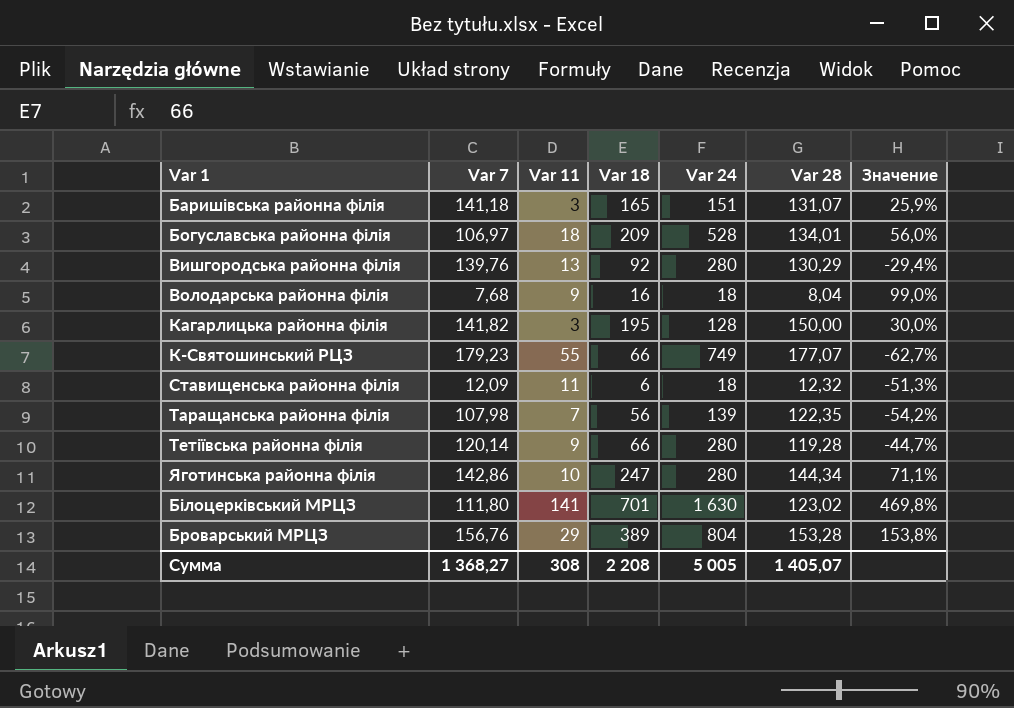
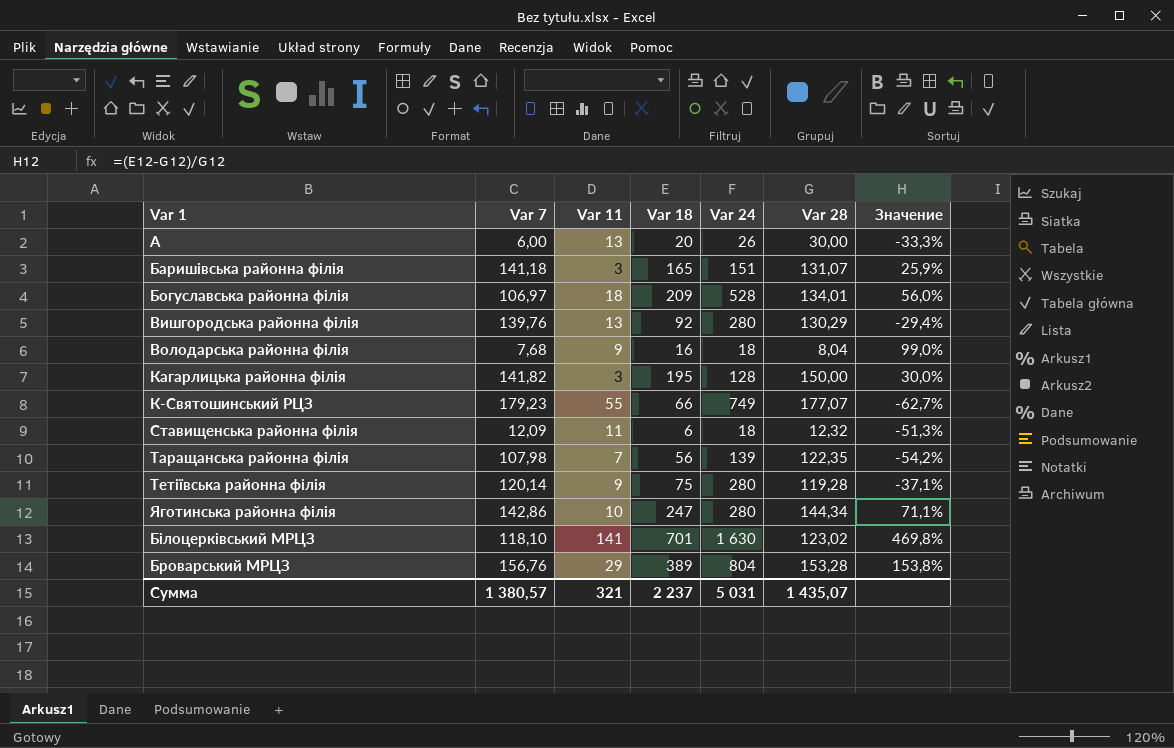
row А: none -> 6,00 | 13 | 20 | 26 | 30,00 | -33,3%
Тетіївська районна філія | Var 18: 66 -> 75
Тетіївська районна філія | Значение: -44,7% -> -37,1%
Білоцерківський МРЦЗ | Var 7: 111,80 -> 118,10
Сумма | Var 7: 1 368,27 -> 1 380,57
Сумма | Var 11: 308 -> 321
Сумма | Var 18: 2 208 -> 2 237
Сумма | Var 24: 5 005 -> 5 031
Сумма | Var 28: 1 405,07 -> 1 435,07

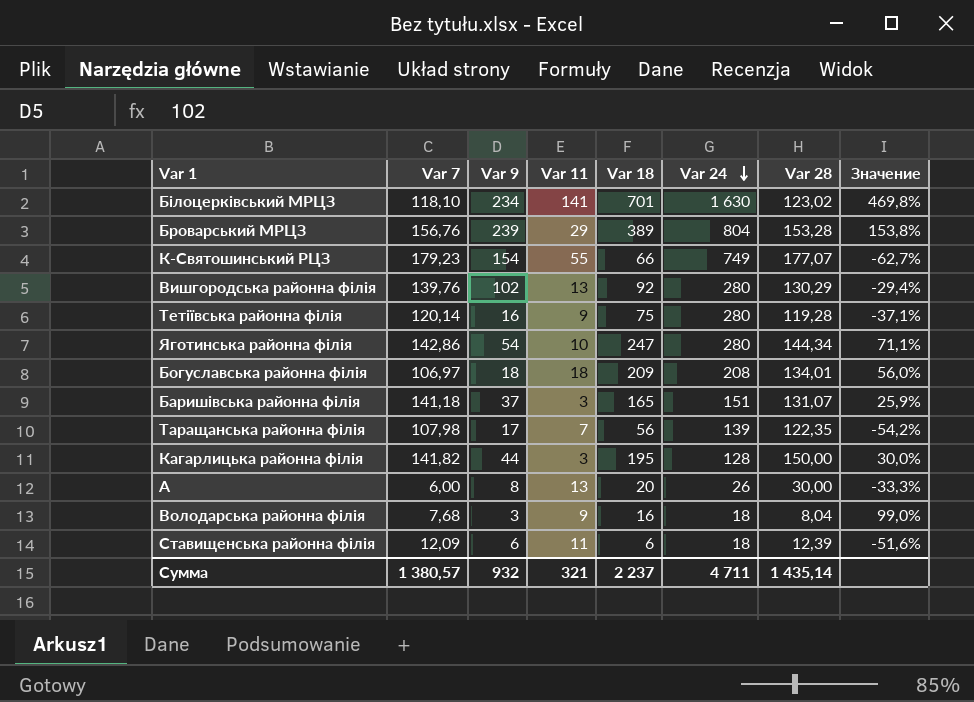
row order: none -> Var 24 descending
column Var 9 | position: none -> 3
Богуславська районна філія | Var 24: 528 -> 208
Ставищенська районна філія | Var 28: 12,32 -> 12,39
Ставищенська районна філія | Значение: -51,3% -> -51,6%
Сумма | Var 24: 5 031 -> 4 711
Сумма | Var 28: 1 435,07 -> 1 435,14

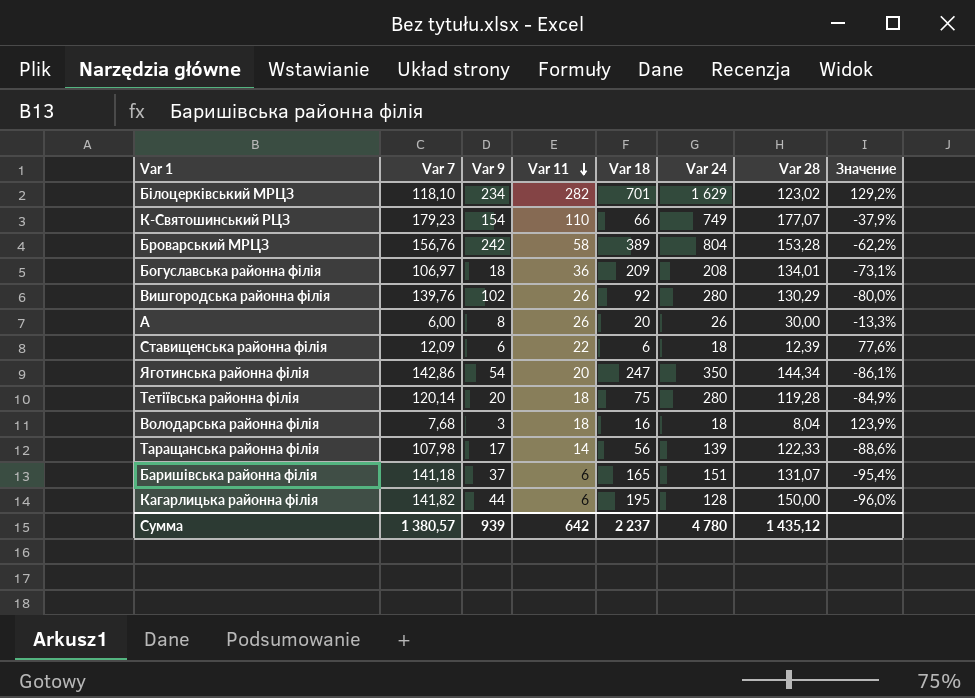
row order: Var 24 descending -> Var 11 descending
column Значение | formula: ([Var 18] - [Var 28]) / [Var 28] -> ([Var 11] - [Var 28]) / [Var 28]
Білоцерківський МРЦЗ | Var 11: 141 -> 282
Білоцерківський МРЦЗ | Var 24: 1 630 -> 1 629
К-Святошинський РЦЗ | Var 11: 55 -> 110
Броварський МРЦЗ | Var 9: 239 -> 242
Броварський МРЦЗ | Var 11: 29 -> 58
Богуславська районна філія | Var 11: 18 -> 36
Вишгородська районна філія | Var 11: 13 -> 26
А | Var 11: 13 -> 26
Ставищенська районна філія | Var 11: 11 -> 22
Яготинська районна філія | Var 11: 10 -> 20
Яготинська районна філія | Var 24: 280 -> 350
Тетіївська районна філія | Var 9: 16 -> 20
Тетіївська районна філія | Var 11: 9 -> 18
Володарська районна філія | Var 11: 9 -> 18
Таращанська районна філія | Var 11: 7 -> 14
Таращанська районна філія | Var 28: 122,35 -> 122,33
Баришівська районна філія | Var 11: 3 -> 6
Кагарлицька районна філія | Var 11: 3 -> 6
Сумма | Var 9: 932 -> 939
Сумма | Var 11: 321 -> 642
Сумма | Var 24: 4 711 -> 4 780
Сумма | Var 28: 1 435,14 -> 1 435,12

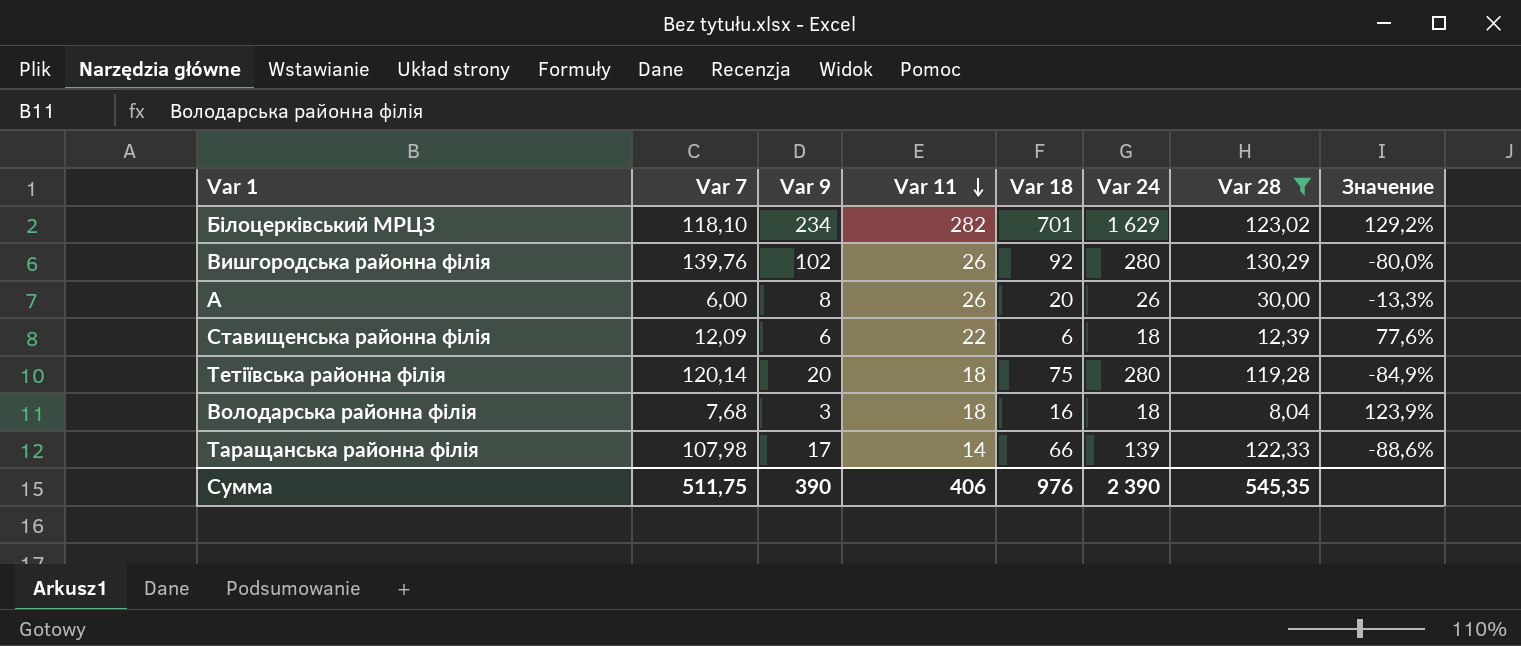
filter: none -> Var 28 <= 130,29
Таращанська районна філія | Var 18: 56 -> 66
Сумма | Var 7: 1 380,57 -> 511,75
Сумма | Var 9: 939 -> 390
Сумма | Var 11: 642 -> 406
Сумма | Var 18: 2 237 -> 976
Сумма | Var 24: 4 780 -> 2 390
Сумма | Var 28: 1 435,12 -> 545,35

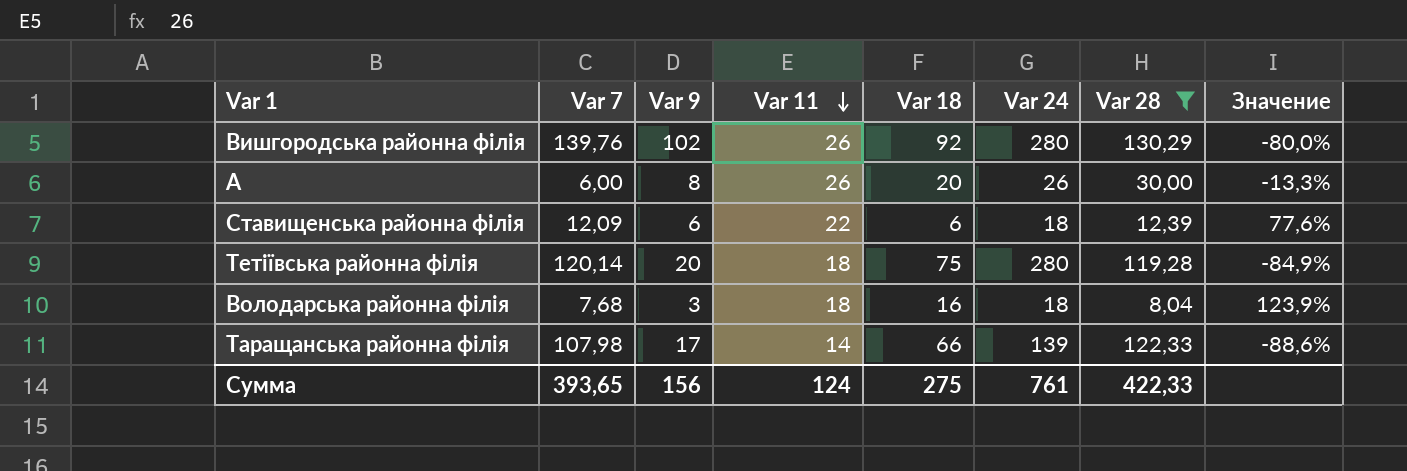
row Білоцерківський МРЦЗ: 118,10 | 234 | 282 | 701 | 1 629 | 123,02 | 129,2% -> none
Сумма | Var 7: 511,75 -> 393,65
Сумма | Var 9: 390 -> 156
Сумма | Var 11: 406 -> 124
Сумма | Var 18: 976 -> 275
Сумма | Var 24: 2 390 -> 761
Сумма | Var 28: 545,35 -> 422,33

